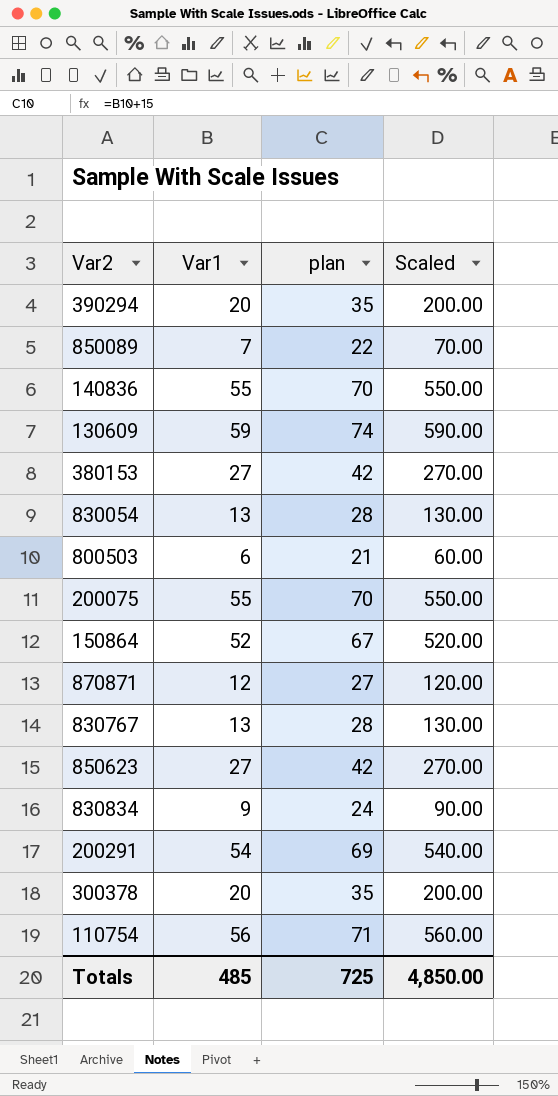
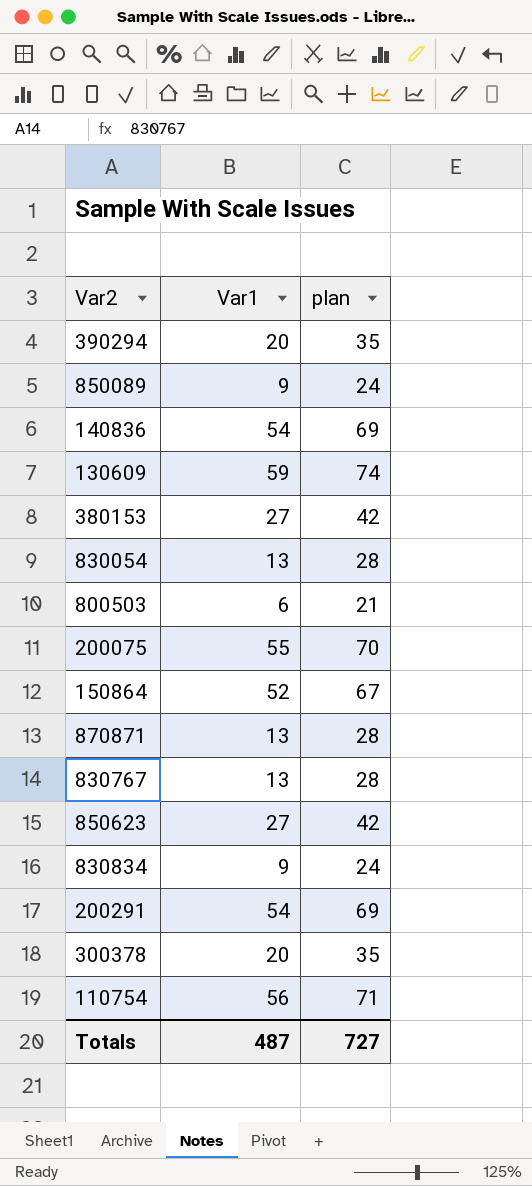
column Scaled | formula: [Var1] * 10 -> none
850089 | Var1: 7 -> 9
850089 | plan: 22 -> 24
140836 | Var1: 55 -> 54
140836 | plan: 70 -> 69
870871 | Var1: 12 -> 13
870871 | plan: 27 -> 28
Totals | Var1: 485 -> 487
Totals | plan: 725 -> 727

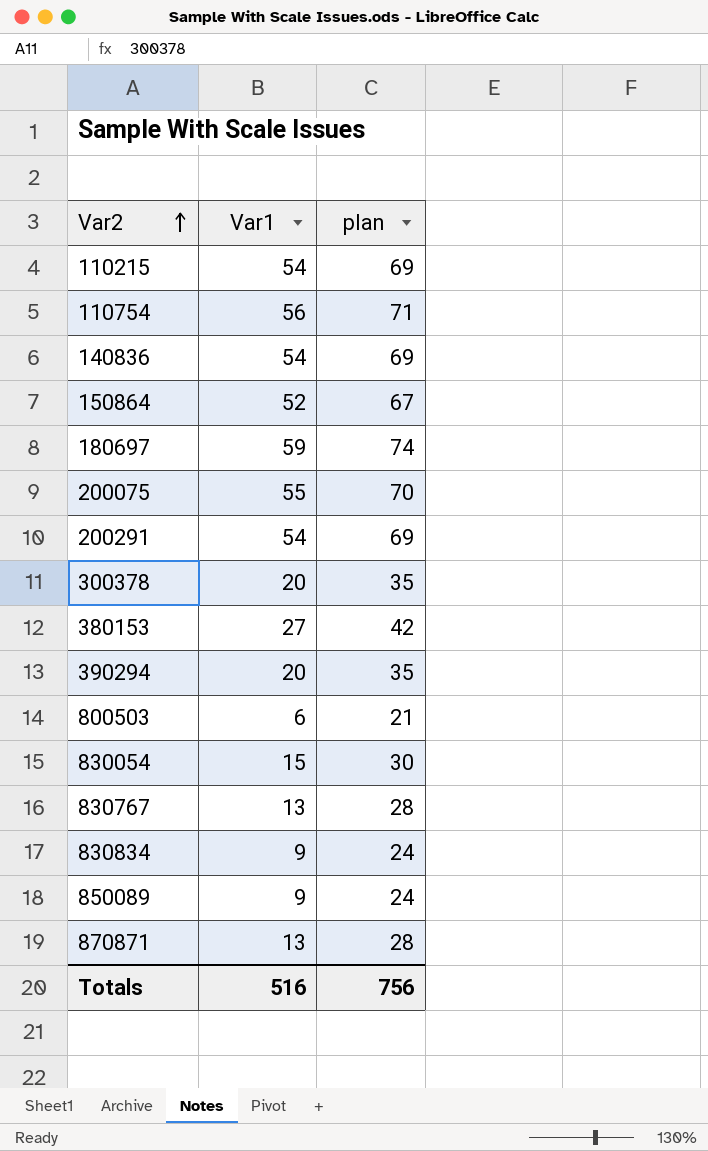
row order: none -> Var2 ascending
row 130609: 59 | 74 -> none
row 850623: 27 | 42 -> none
row 110215: none -> 54 | 69
row 180697: none -> 59 | 74
830054 | Var1: 13 -> 15
830054 | plan: 28 -> 30
Totals | Var1: 487 -> 516
Totals | plan: 727 -> 756

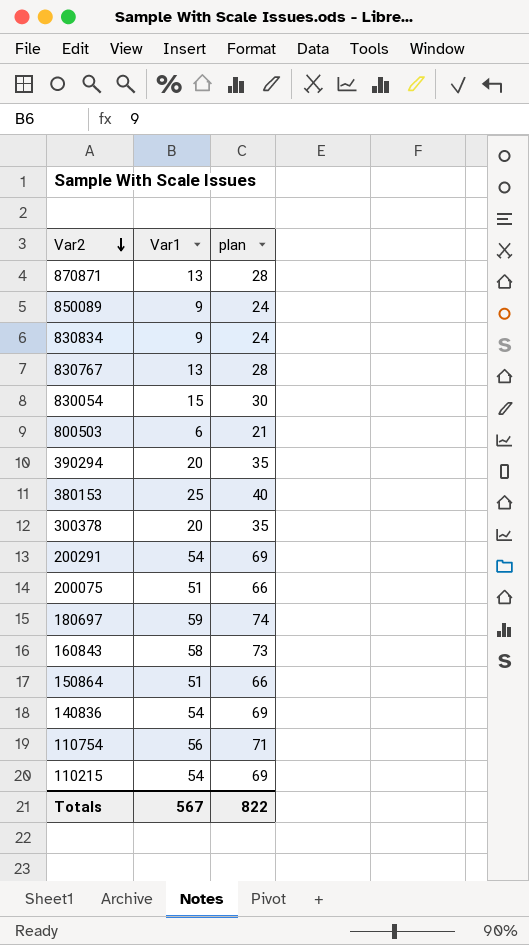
row order: Var2 ascending -> Var2 descending
380153 | Var1: 27 -> 25
380153 | plan: 42 -> 40
200075 | Var1: 55 -> 51
200075 | plan: 70 -> 66
row 160843: none -> 58 | 73
150864 | Var1: 52 -> 51
150864 | plan: 67 -> 66
Totals | Var1: 516 -> 567
Totals | plan: 756 -> 822

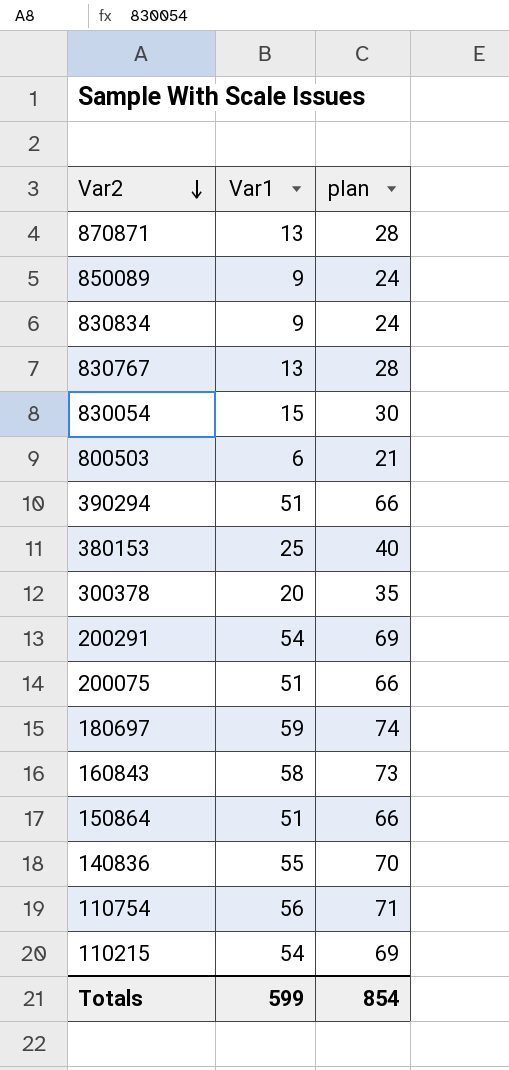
390294 | Var1: 20 -> 51
390294 | plan: 35 -> 66
140836 | Var1: 54 -> 55
140836 | plan: 69 -> 70
Totals | Var1: 567 -> 599
Totals | plan: 822 -> 854

